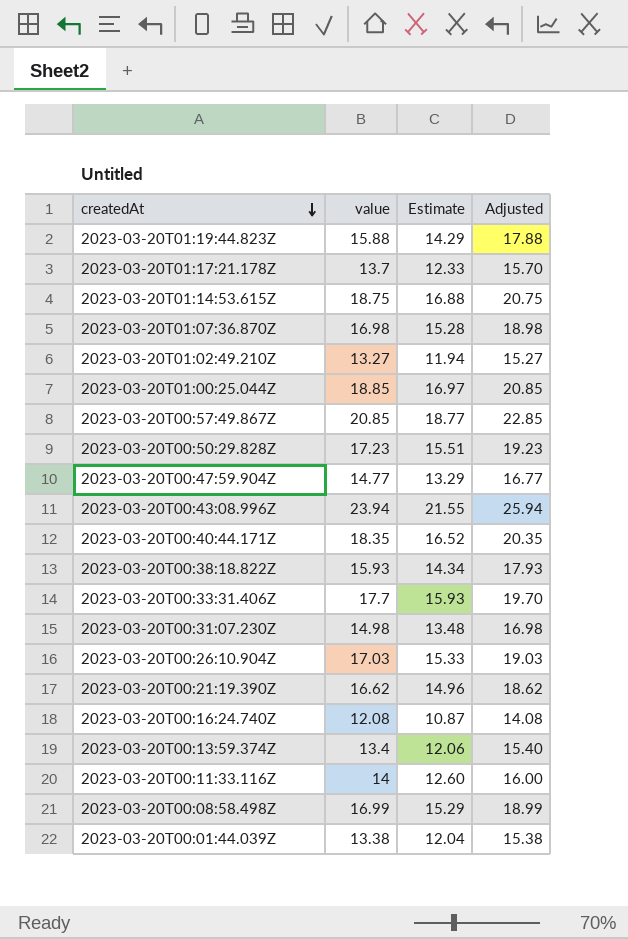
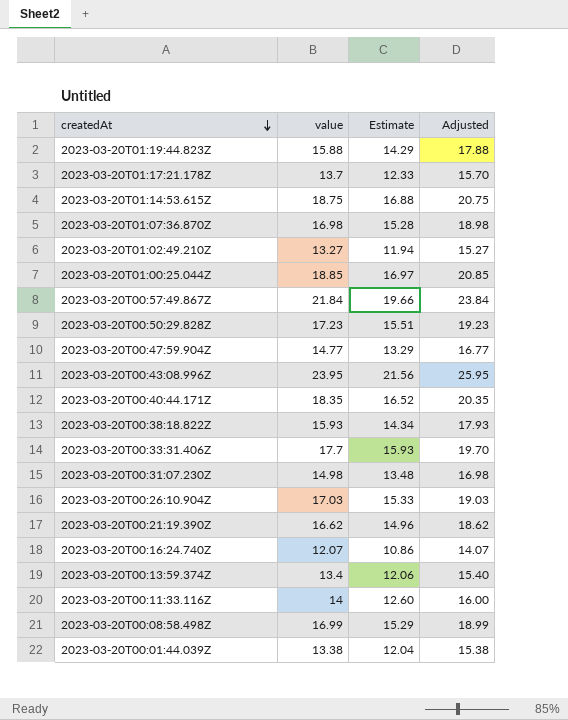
2023-03-20T00:57:49.867Z | value: 20.85 -> 21.84
2023-03-20T00:57:49.867Z | Estimate: 18.77 -> 19.66
2023-03-20T00:57:49.867Z | Adjusted: 22.85 -> 23.84
2023-03-20T00:43:08.996Z | value: 23.94 -> 23.95
2023-03-20T00:43:08.996Z | Estimate: 21.55 -> 21.56
2023-03-20T00:43:08.996Z | Adjusted: 25.94 -> 25.95
2023-03-20T00:16:24.740Z | value: 12.08 -> 12.07
2023-03-20T00:16:24.740Z | Estimate: 10.87 -> 10.86
2023-03-20T00:16:24.740Z | Adjusted: 14.08 -> 14.07

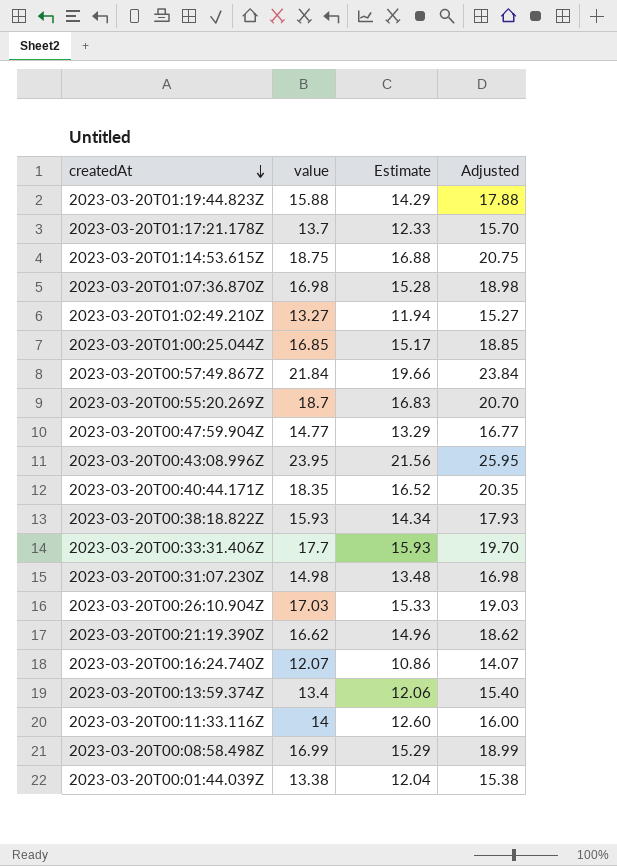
row 2023-03-20T00:50:29.828Z: 17.23 | 15.51 | 19.23 -> none
2023-03-20T01:00:25.044Z | value: 18.85 -> 16.85
2023-03-20T01:00:25.044Z | Estimate: 16.97 -> 15.17
2023-03-20T01:00:25.044Z | Adjusted: 20.85 -> 18.85
row 2023-03-20T00:55:20.269Z: none -> 18.7 | 16.83 | 20.70

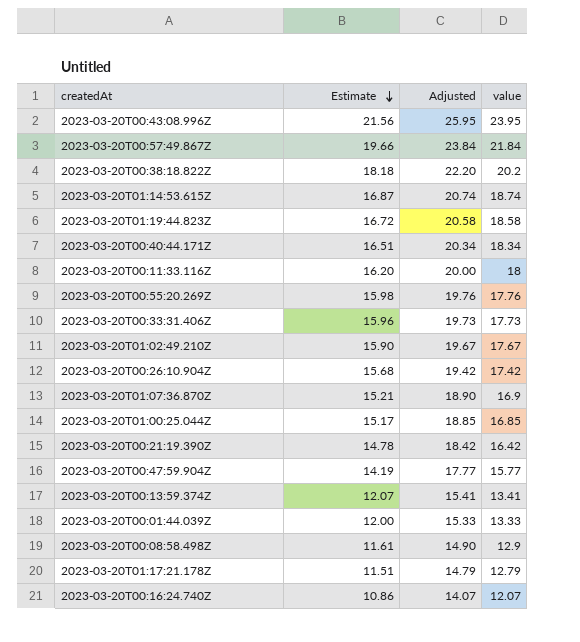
row order: createdAt descending -> Estimate descending
column value | position: 2 -> 4
row 2023-03-20T00:31:07.230Z: 14.98 | 13.48 | 16.98 -> none
2023-03-20T00:38:18.822Z | Estimate: 14.34 -> 18.18
2023-03-20T00:38:18.822Z | Adjusted: 17.93 -> 22.20
2023-03-20T00:38:18.822Z | value: 15.93 -> 20.2
2023-03-20T01:14:53.615Z | Estimate: 16.88 -> 16.87
2023-03-20T01:14:53.615Z | Adjusted: 20.75 -> 20.74
2023-03-20T01:14:53.615Z | value: 18.75 -> 18.74
2023-03-20T01:19:44.823Z | Estimate: 14.29 -> 16.72
2023-03-20T01:19:44.823Z | Adjusted: 17.88 -> 20.58
2023-03-20T01:19:44.823Z | value: 15.88 -> 18.58
2023-03-20T00:40:44.171Z | Estimate: 16.52 -> 16.51
2023-03-20T00:40:44.171Z | Adjusted: 20.35 -> 20.34
2023-03-20T00:40:44.171Z | value: 18.35 -> 18.34
2023-03-20T00:11:33.116Z | Estimate: 12.60 -> 16.20
2023-03-20T00:11:33.116Z | Adjusted: 16.00 -> 20.00
2023-03-20T00:11:33.116Z | value: 14 -> 18
2023-03-20T00:55:20.269Z | Estimate: 16.83 -> 15.98
2023-03-20T00:55:20.269Z | Adjusted: 20.70 -> 19.76
2023-03-20T00:55:20.269Z | value: 18.7 -> 17.76
2023-03-20T00:33:31.406Z | Estimate: 15.93 -> 15.96
2023-03-20T00:33:31.406Z | Adjusted: 19.70 -> 19.73
2023-03-20T00:33:31.406Z | value: 17.7 -> 17.73
2023-03-20T01:02:49.210Z | Estimate: 11.94 -> 15.90
2023-03-20T01:02:49.210Z | Adjusted: 15.27 -> 19.67
2023-03-20T01:02:49.210Z | value: 13.27 -> 17.67
2023-03-20T00:26:10.904Z | Estimate: 15.33 -> 15.68
2023-03-20T00:26:10.904Z | Adjusted: 19.03 -> 19.42
2023-03-20T00:26:10.904Z | value: 17.03 -> 17.42
2023-03-20T01:07:36.870Z | Estimate: 15.28 -> 15.21
2023-03-20T01:07:36.870Z | Adjusted: 18.98 -> 18.90
2023-03-20T01:07:36.870Z | value: 16.98 -> 16.9
2023-03-20T00:21:19.390Z | Estimate: 14.96 -> 14.78
2023-03-20T00:21:19.390Z | Adjusted: 18.62 -> 18.42
2023-03-20T00:21:19.390Z | value: 16.62 -> 16.42
2023-03-20T00:47:59.904Z | Estimate: 13.29 -> 14.19
2023-03-20T00:47:59.904Z | Adjusted: 16.77 -> 17.77
2023-03-20T00:47:59.904Z | value: 14.77 -> 15.77
2023-03-20T00:13:59.374Z | Estimate: 12.06 -> 12.07
2023-03-20T00:13:59.374Z | Adjusted: 15.40 -> 15.41
2023-03-20T00:13:59.374Z | value: 13.4 -> 13.41
2023-03-20T00:01:44.039Z | Estimate: 12.04 -> 12.00
2023-03-20T00:01:44.039Z | Adjusted: 15.38 -> 15.33
2023-03-20T00:01:44.039Z | value: 13.38 -> 13.33
2023-03-20T00:08:58.498Z | Estimate: 15.29 -> 11.61
2023-03-20T00:08:58.498Z | Adjusted: 18.99 -> 14.90
2023-03-20T00:08:58.498Z | value: 16.99 -> 12.9
2023-03-20T01:17:21.178Z | Estimate: 12.33 -> 11.51
2023-03-20T01:17:21.178Z | Adjusted: 15.70 -> 14.79
2023-03-20T01:17:21.178Z | value: 13.7 -> 12.79

